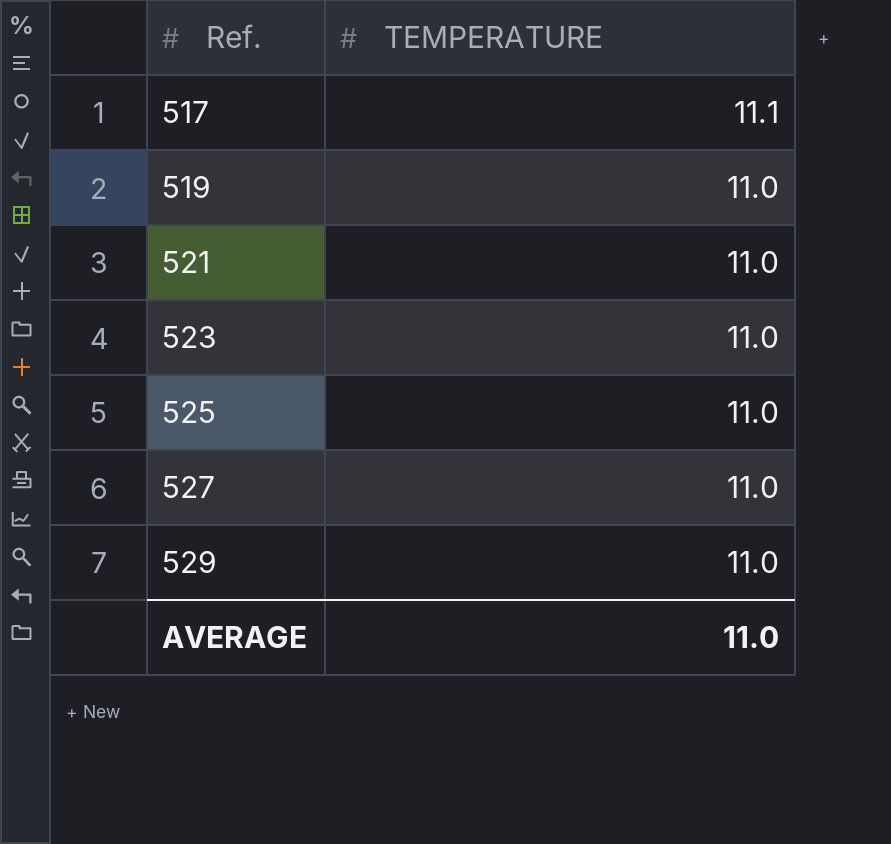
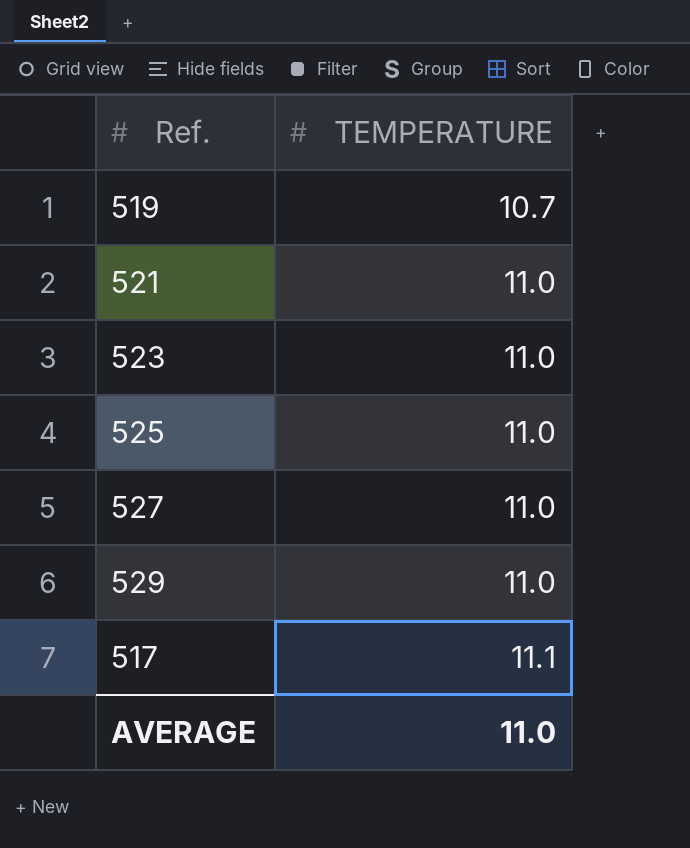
row order: Ref. ascending -> TEMPERATURE ascending
519 | TEMPERATURE: 11.0 -> 10.7

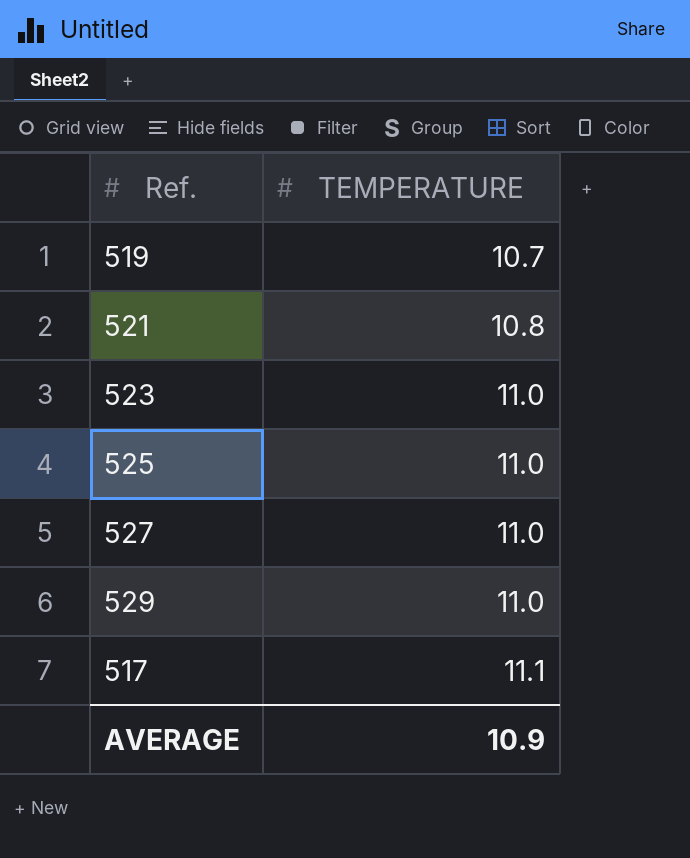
521 | TEMPERATURE: 11.0 -> 10.8
AVERAGE | TEMPERATURE: 11.0 -> 10.9

